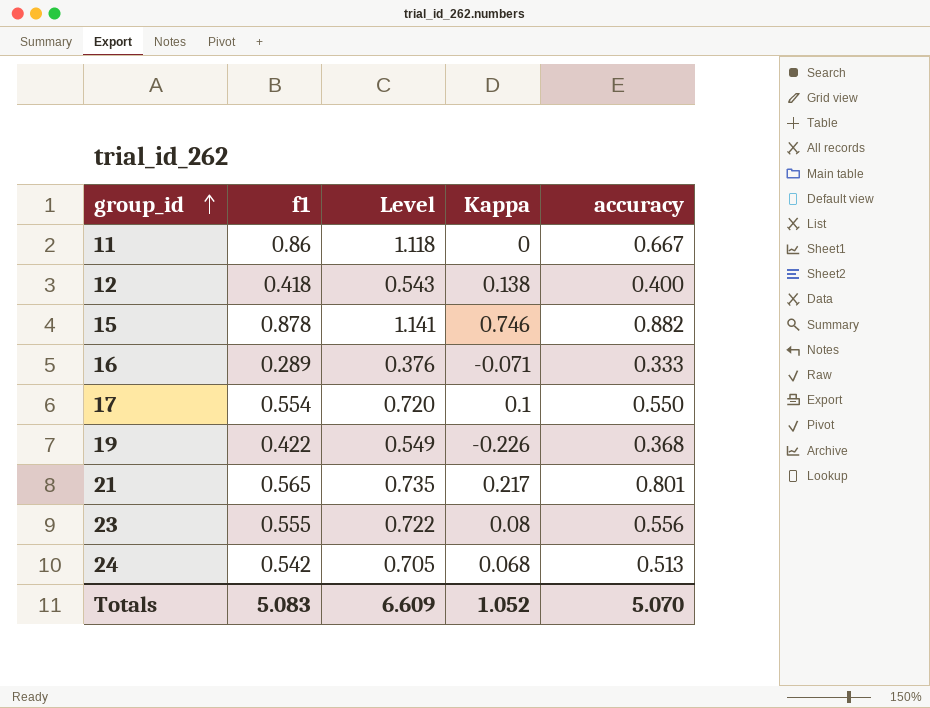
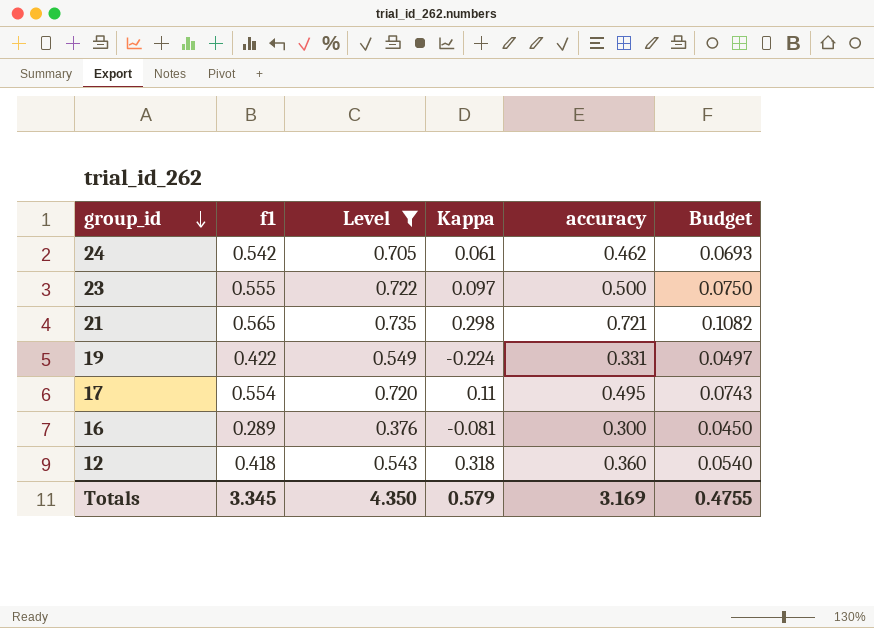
filter: none -> Level <= 0.735
row order: group_id ascending -> group_id descending
column Budget | formula: none -> [accuracy] * 0.15
24 | Kappa: 0.068 -> 0.061
24 | accuracy: 0.513 -> 0.462
23 | Kappa: 0.08 -> 0.097
23 | accuracy: 0.556 -> 0.500
21 | Kappa: 0.217 -> 0.298
21 | accuracy: 0.801 -> 0.721
19 | Kappa: -0.226 -> -0.224
19 | accuracy: 0.368 -> 0.331
17 | Kappa: 0.1 -> 0.11
17 | accuracy: 0.550 -> 0.495
16 | Kappa: -0.071 -> -0.081
16 | accuracy: 0.333 -> 0.300
12 | Kappa: 0.138 -> 0.318
12 | accuracy: 0.400 -> 0.360
Totals | f1: 5.083 -> 3.345
Totals | Level: 6.609 -> 4.350
Totals | Kappa: 1.052 -> 0.579
Totals | accuracy: 5.070 -> 3.169

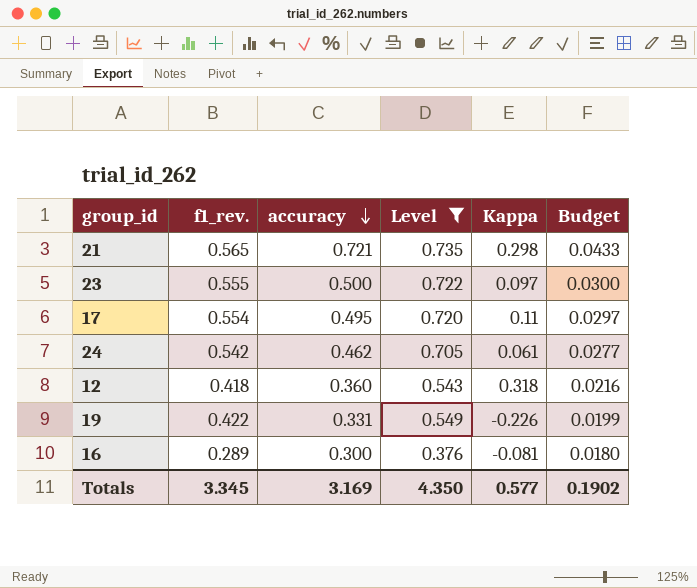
row order: group_id descending -> accuracy descending
column name: f1 -> f1_rev.
column accuracy | position: 5 -> 3
column Budget | formula: [accuracy] * 0.15 -> [accuracy] * 0.06
19 | Kappa: -0.224 -> -0.226
Totals | Kappa: 0.579 -> 0.577
Totals | Budget: 0.4755 -> 0.1902

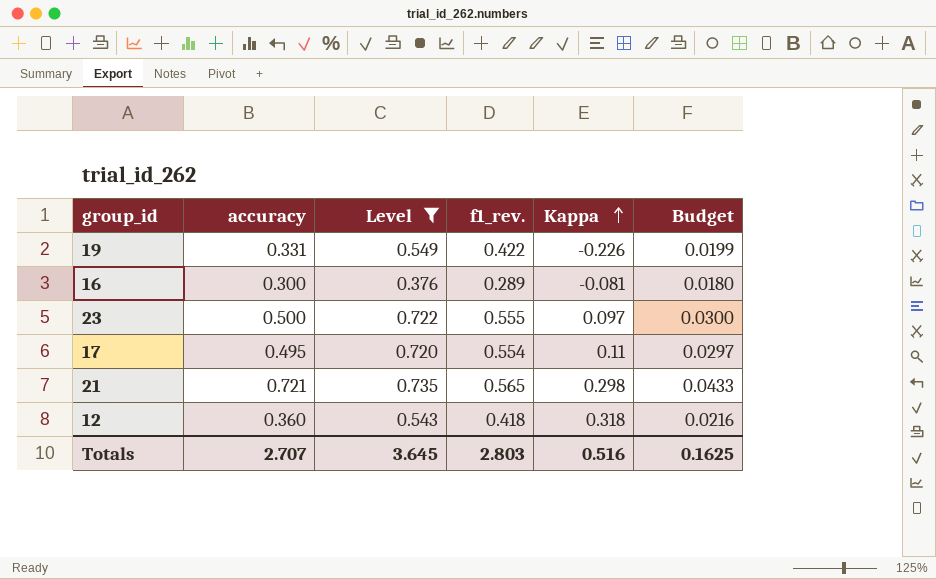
row order: accuracy descending -> Kappa ascending
column f1_rev. | position: 2 -> 4
row 24: 0.542 | 0.462 | 0.705 | 0.061 | 0.0277 -> none
Totals | accuracy: 3.169 -> 2.707
Totals | Level: 4.350 -> 3.645
Totals | f1_rev.: 3.345 -> 2.803
Totals | Kappa: 0.577 -> 0.516
Totals | Budget: 0.1902 -> 0.1625

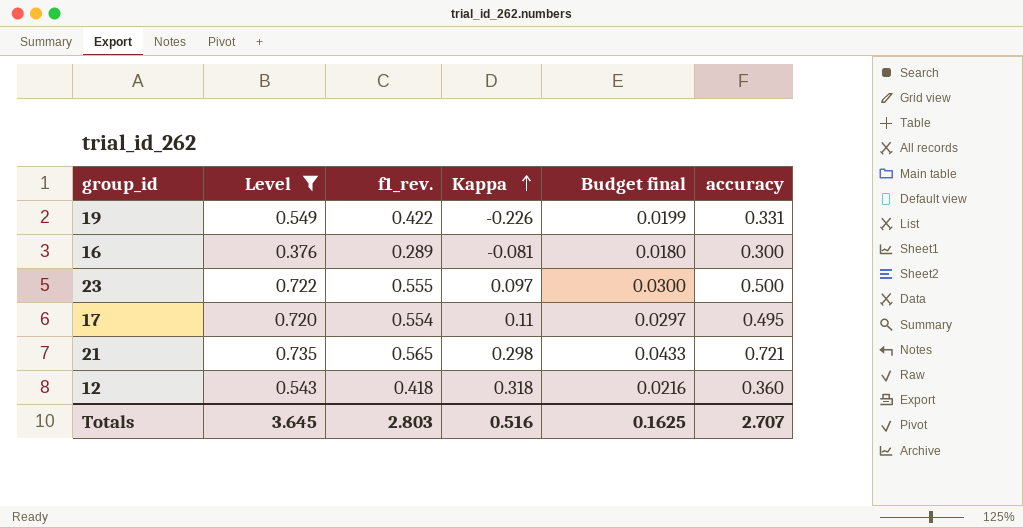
column name: Budget -> Budget final
column accuracy | position: 2 -> 6

